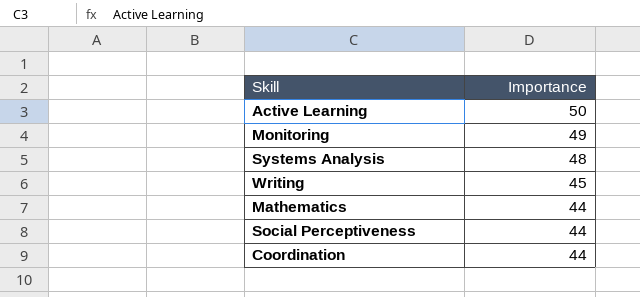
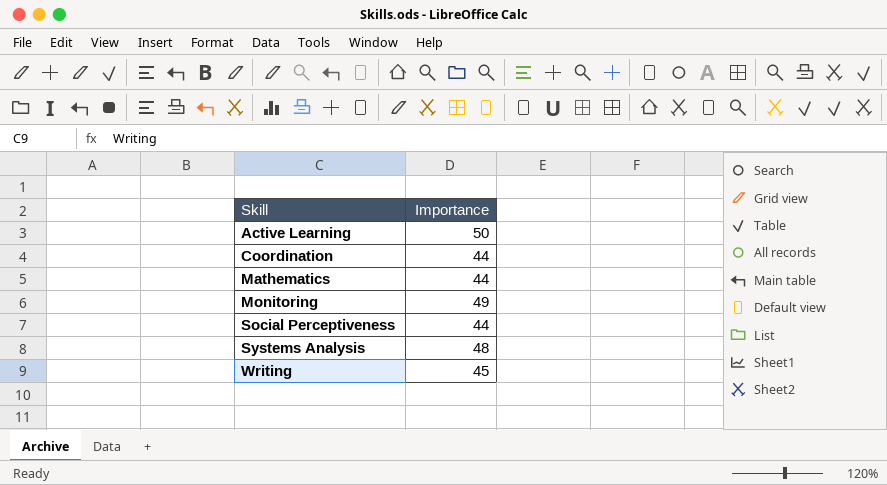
row order: Importance descending -> Skill ascending

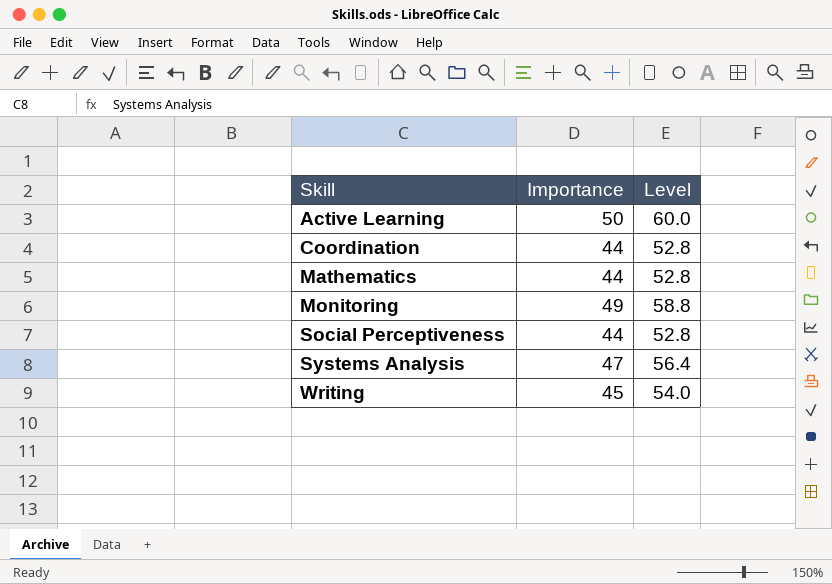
column Level | formula: none -> [Importance] * 1.2
Systems Analysis | Importance: 48 -> 47

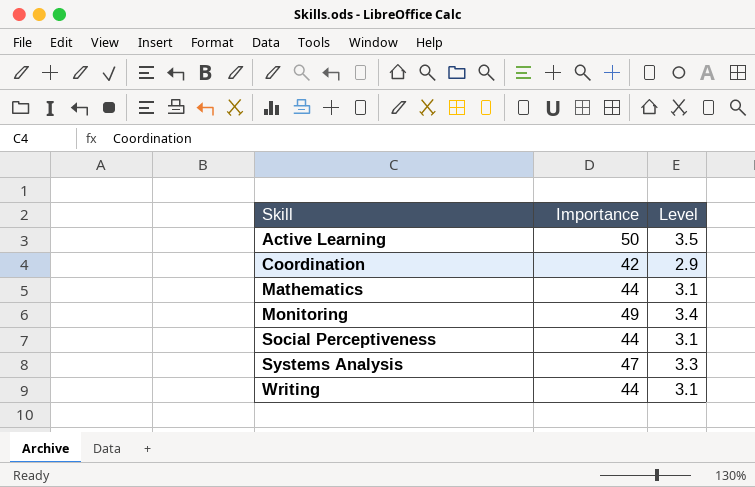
column Level | formula: [Importance] * 1.2 -> [Importance] * 0.07
Coordination | Importance: 44 -> 42
Writing | Importance: 45 -> 44

